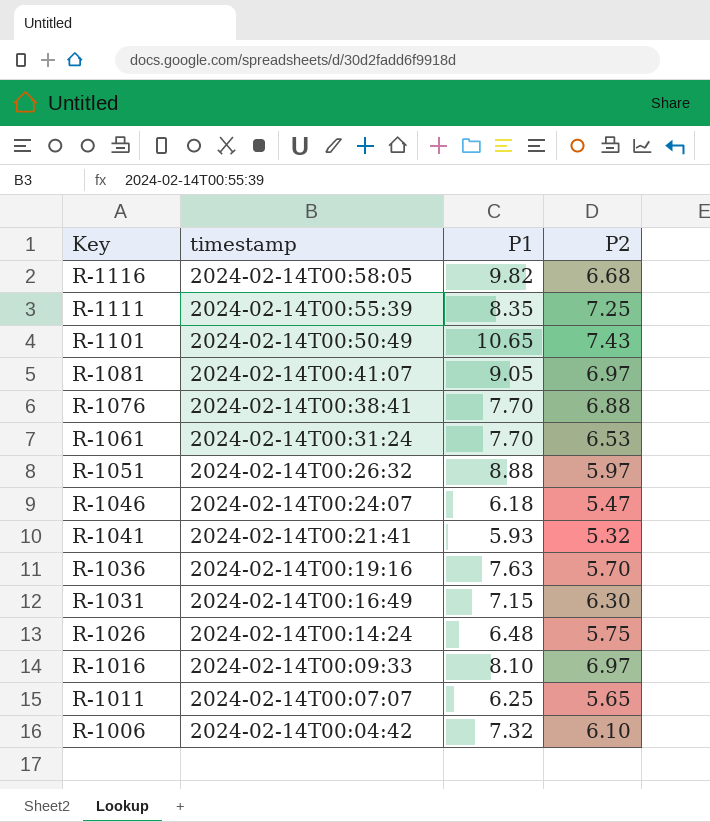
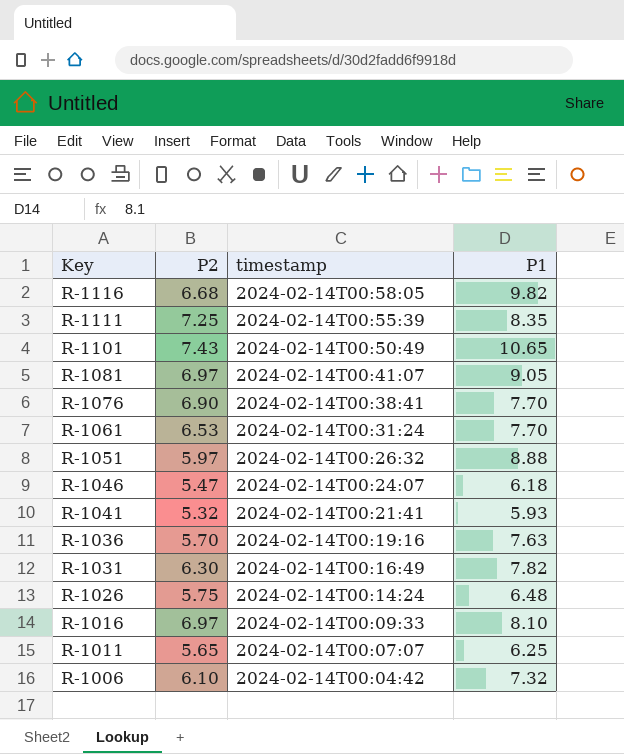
column P2 | position: 4 -> 2
R-1076 | P2: 6.88 -> 6.90
R-1031 | P1: 7.15 -> 7.82

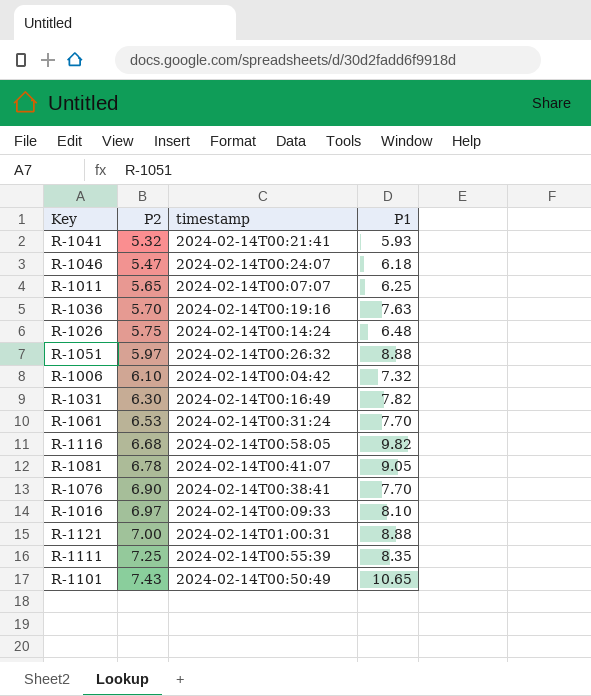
row order: Key descending -> P2 ascending
R-1081 | P2: 6.97 -> 6.78
row R-1121: none -> 7.00 | 2024-02-14T01:00:31 | 8.88

